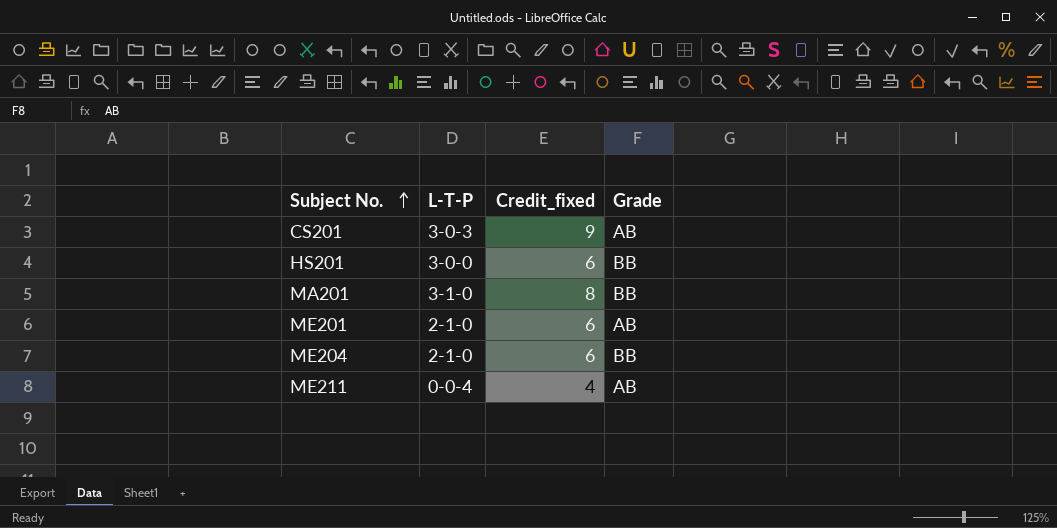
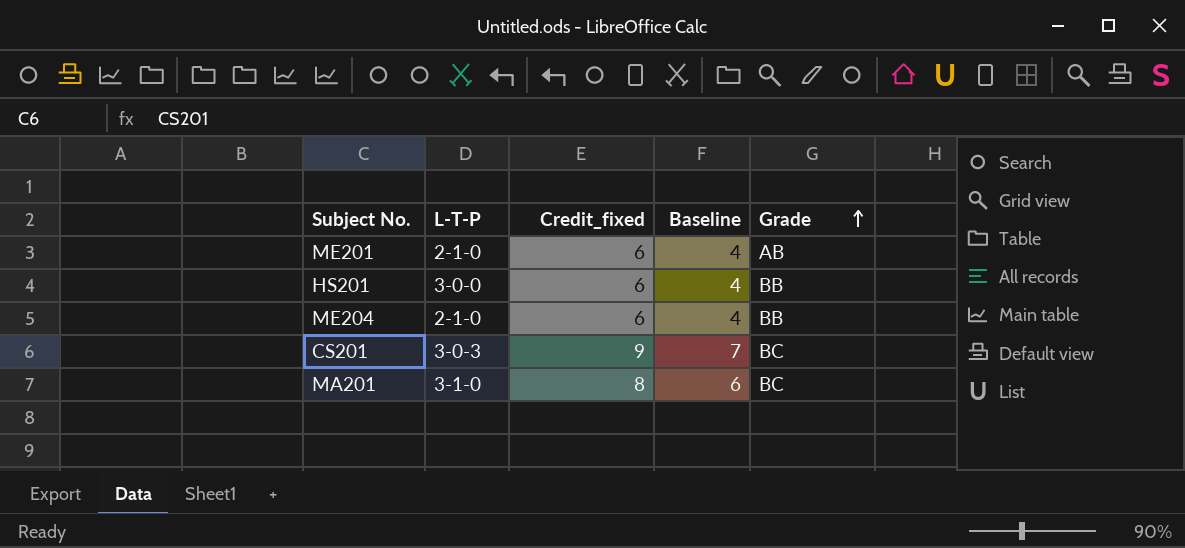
row order: Subject No. ascending -> Grade ascending
column Baseline | formula: none -> [Credit_fixed] - 2
row ME211: 0-0-4 | 4 | AB -> none
CS201 | Grade: AB -> BC
MA201 | Grade: BB -> BC

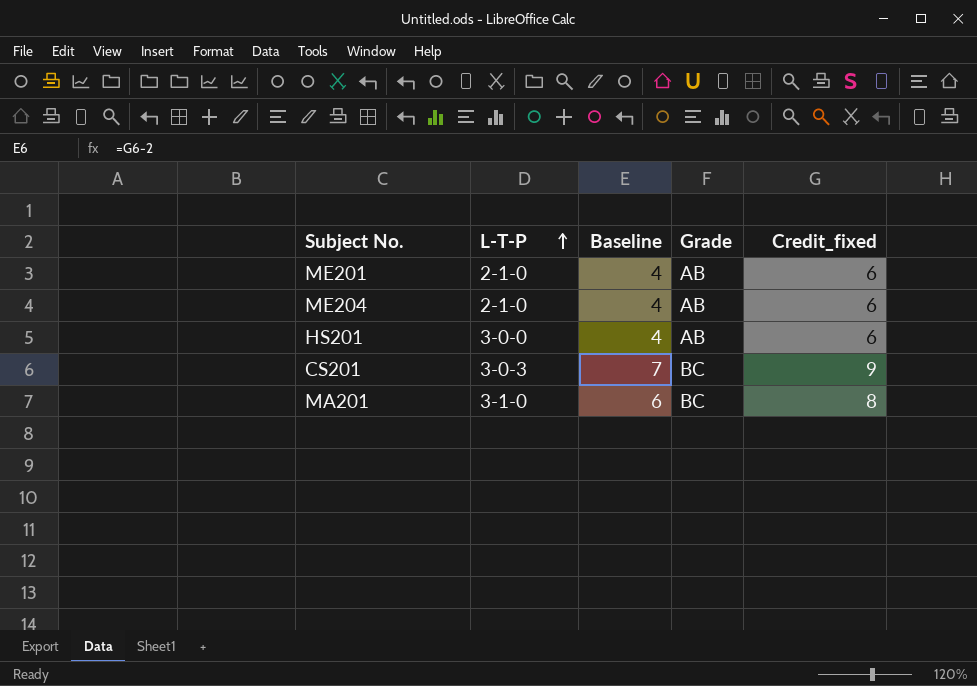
row order: Grade ascending -> L-T-P ascending
column Credit_fixed | position: 3 -> 5
ME204 | Grade: BB -> AB
HS201 | Grade: BB -> AB

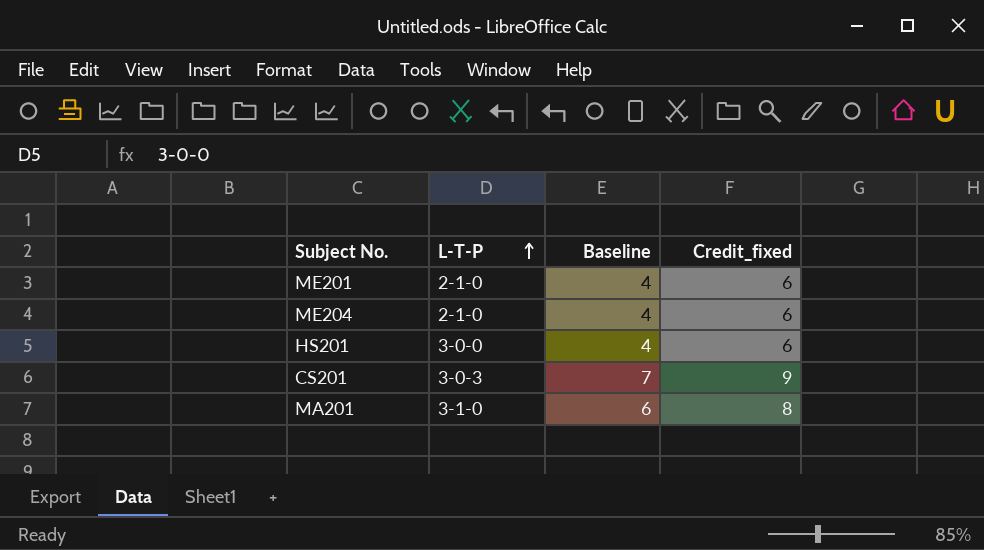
column Grade | position: 4 -> none

